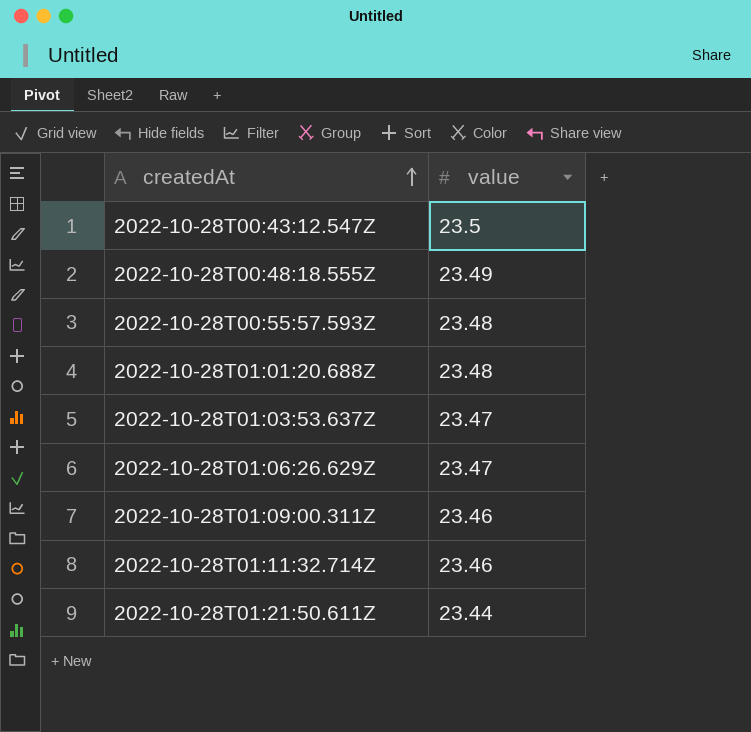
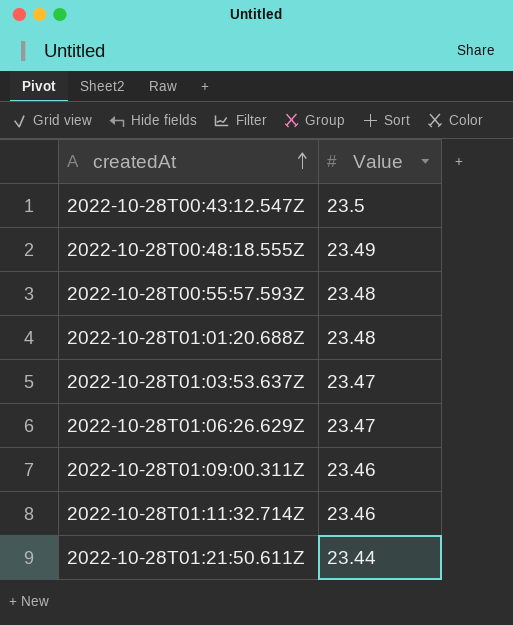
column name: value -> Value

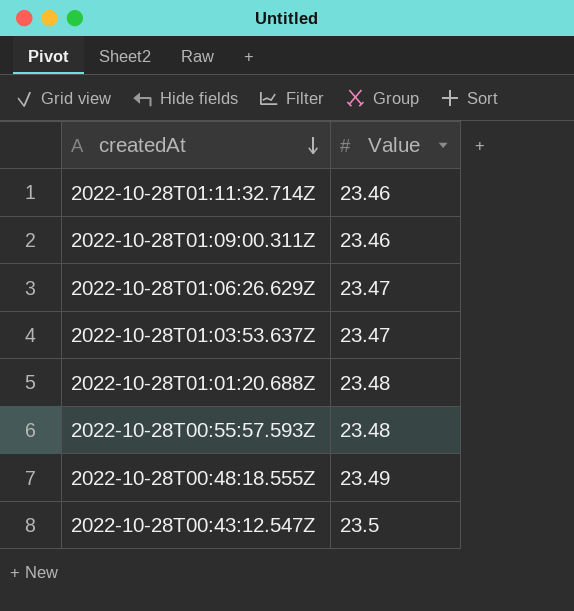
row order: createdAt ascending -> createdAt descending
row 2022-10-28T01:21:50.611Z: 23.44 -> none

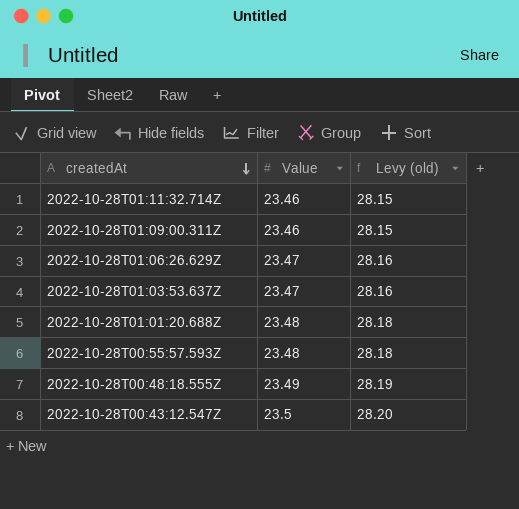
column Levy (old) | formula: none -> [Value] * 1.2

